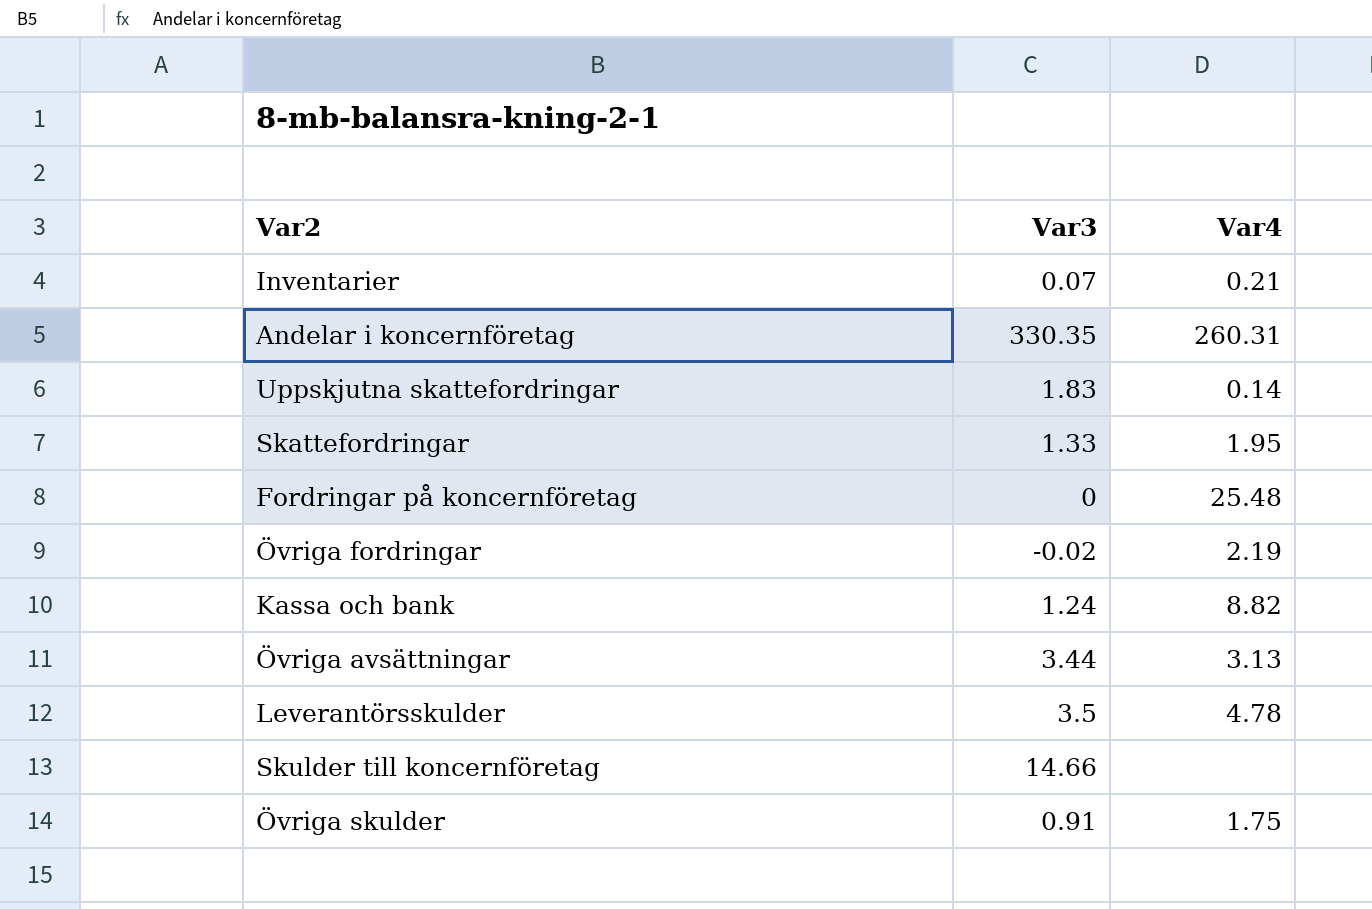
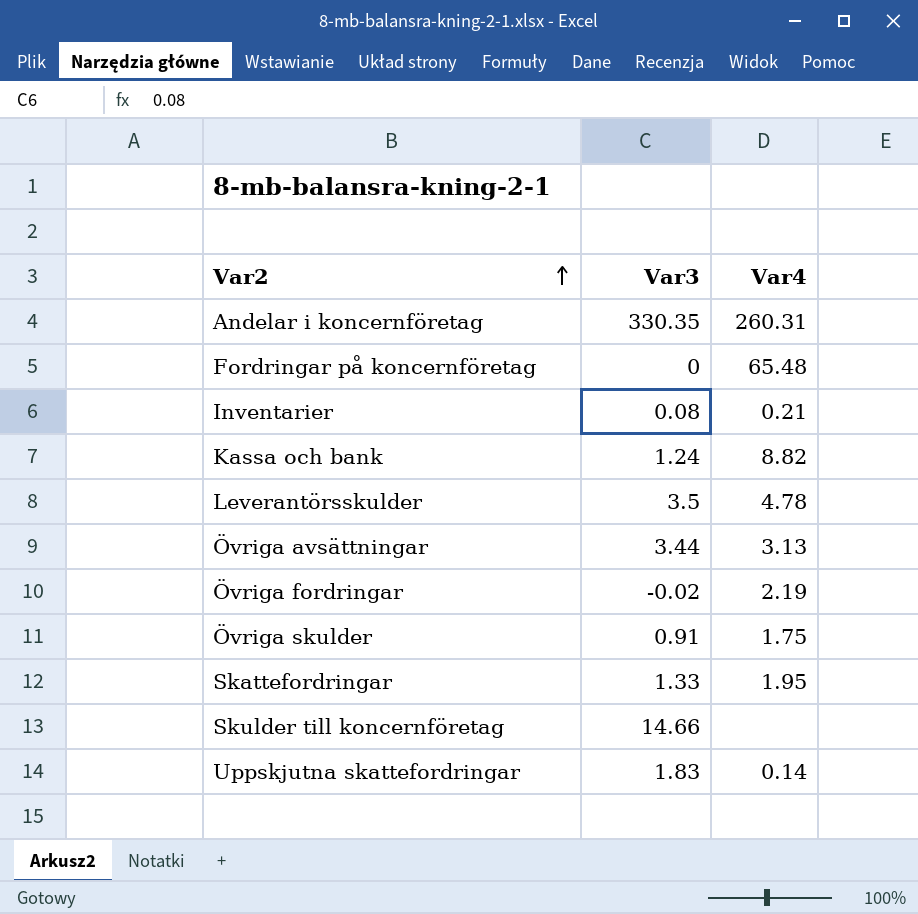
row order: none -> Var2 ascending
Fordringar på koncernföretag | Var4: 25.48 -> 65.48
Inventarier | Var3: 0.07 -> 0.08

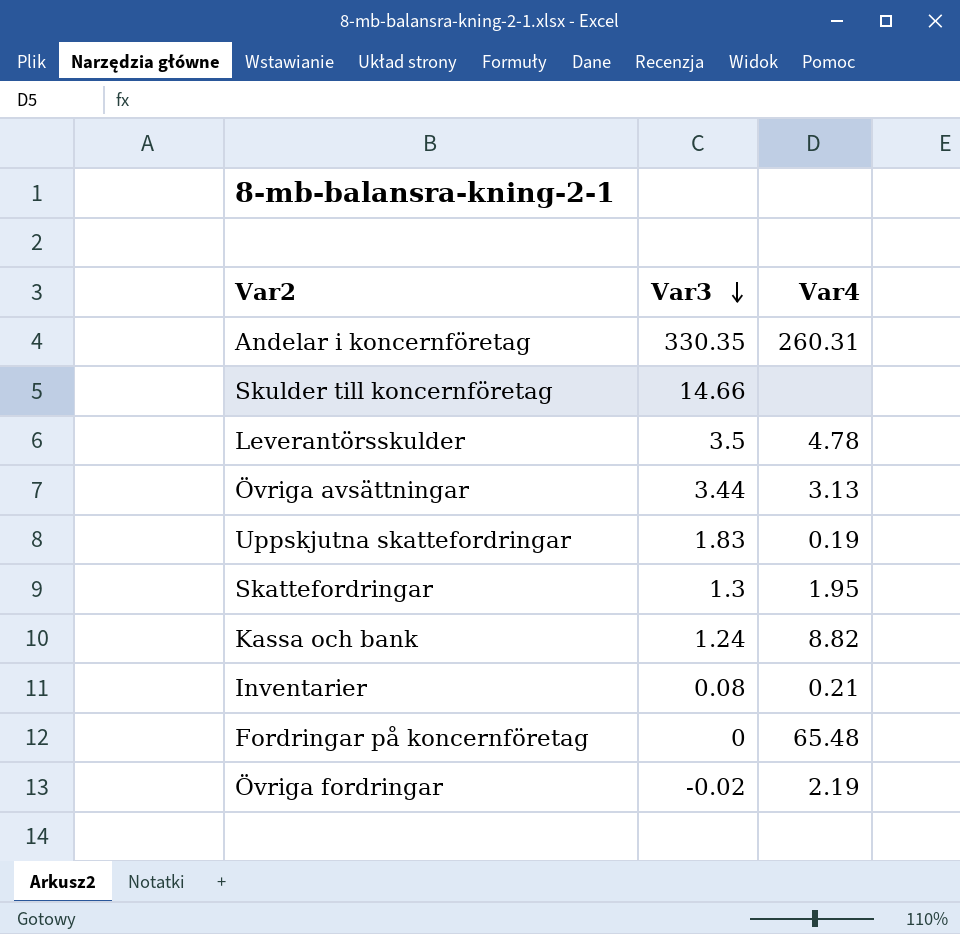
row order: Var2 ascending -> Var3 descending
row Övriga skulder: 0.91 | 1.75 -> none
Uppskjutna skattefordringar | Var4: 0.14 -> 0.19
Skattefordringar | Var3: 1.33 -> 1.3

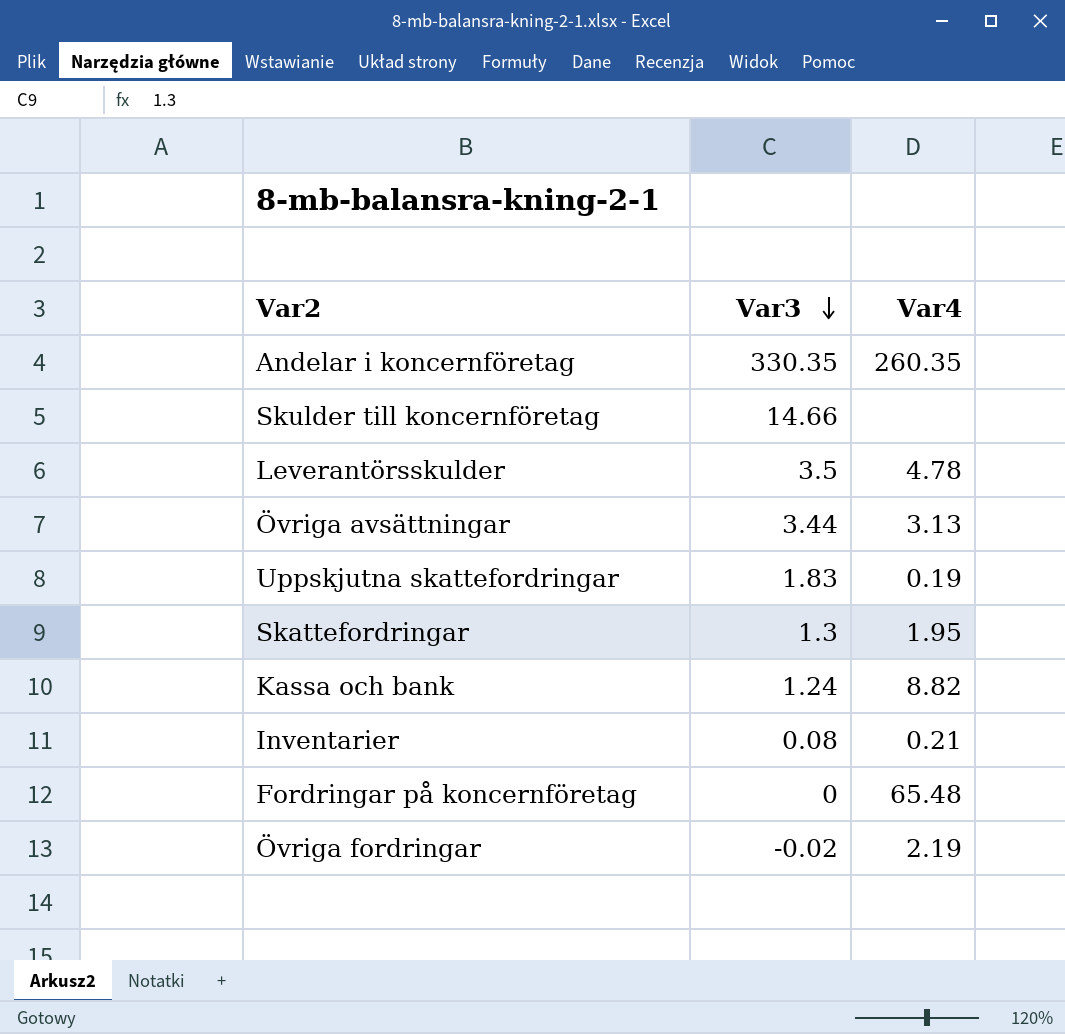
Andelar i koncernföretag | Var4: 260.31 -> 260.35

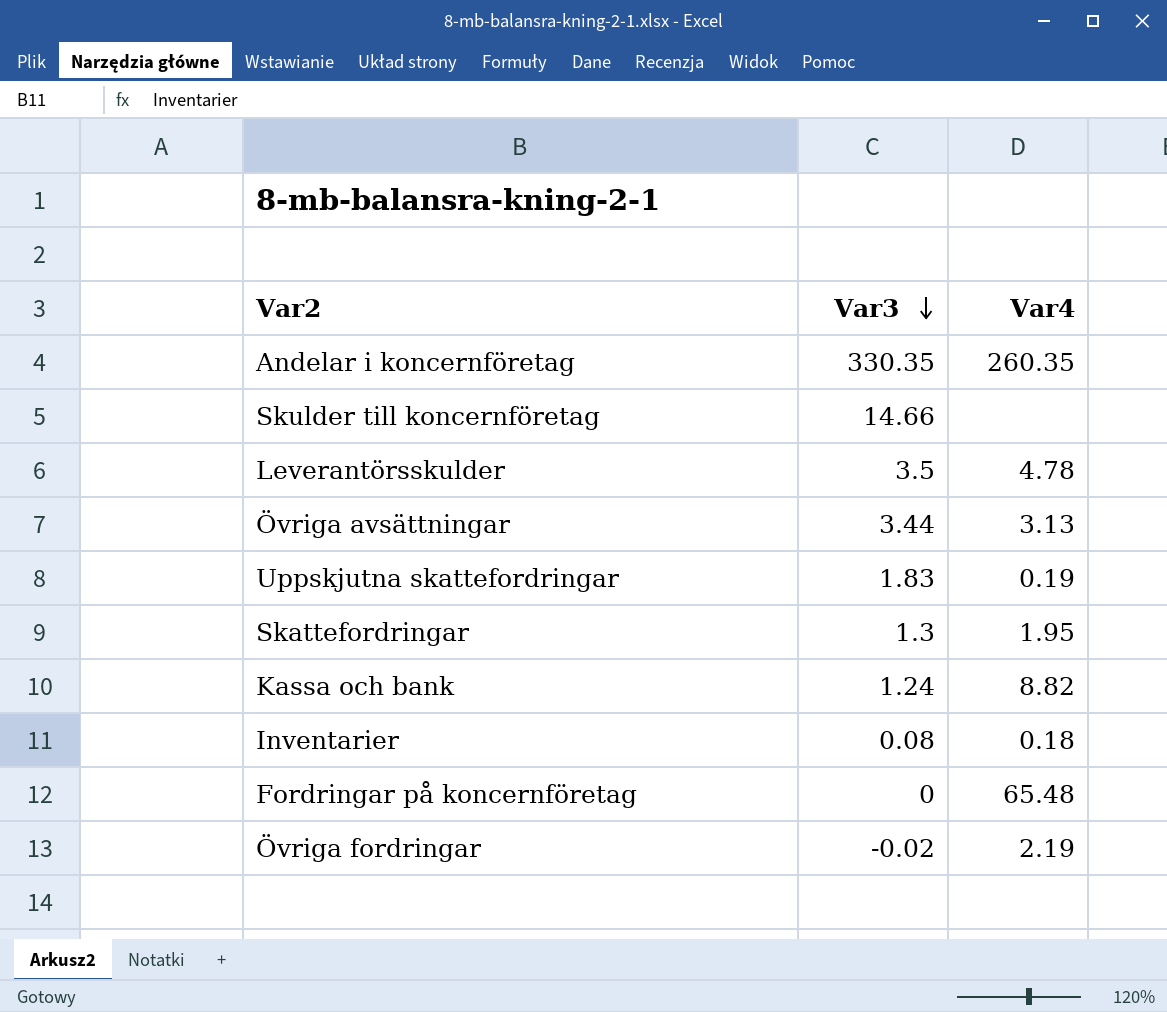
Inventarier | Var4: 0.21 -> 0.18

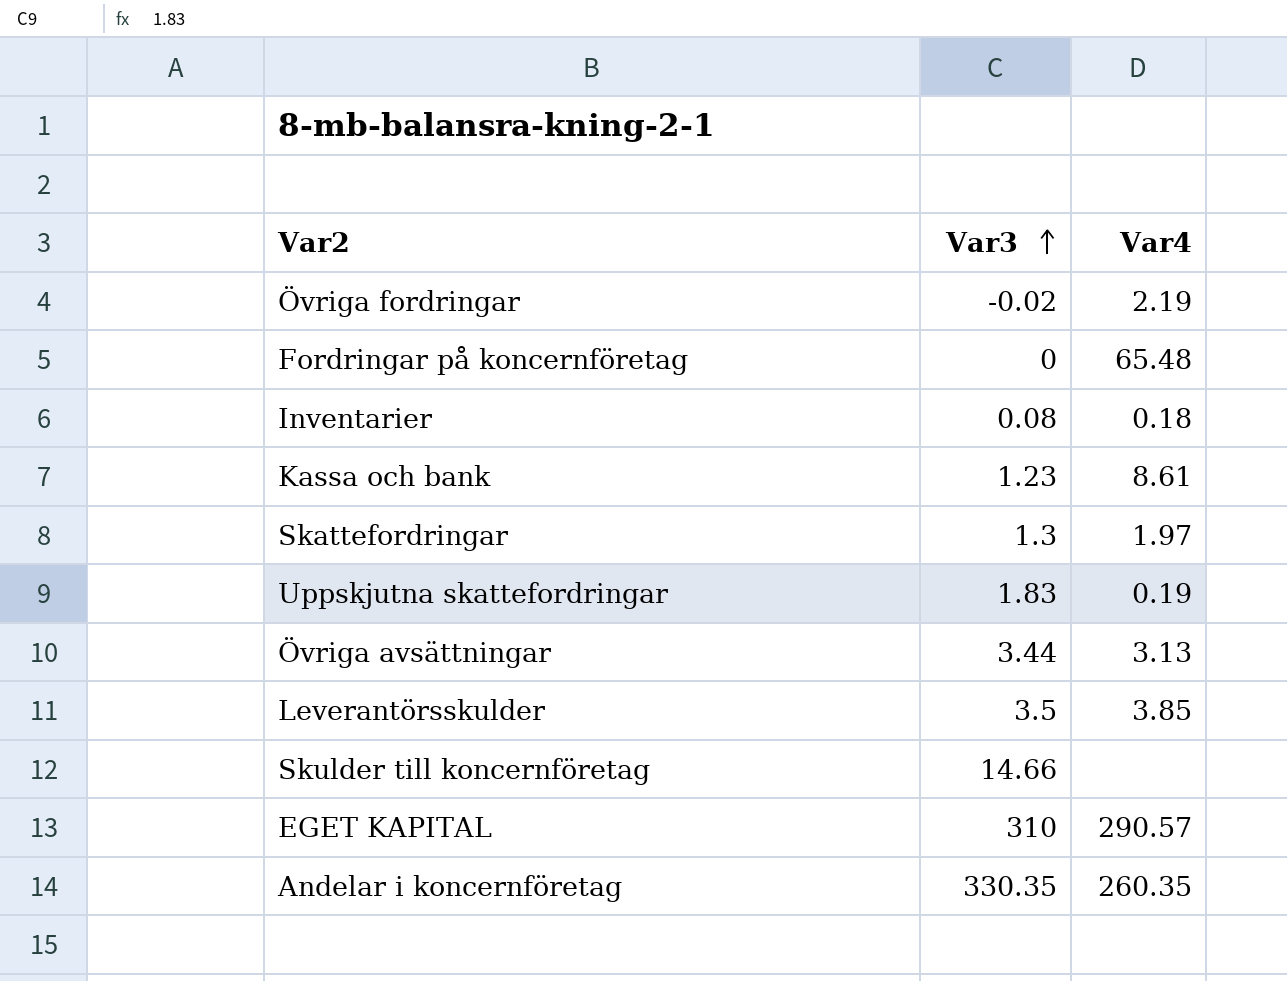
row order: Var3 descending -> Var3 ascending
Kassa och bank | Var3: 1.24 -> 1.23
Kassa och bank | Var4: 8.82 -> 8.61
Skattefordringar | Var4: 1.95 -> 1.97
Leverantörsskulder | Var4: 4.78 -> 3.85
row EGET KAPITAL: none -> 310 | 290.57

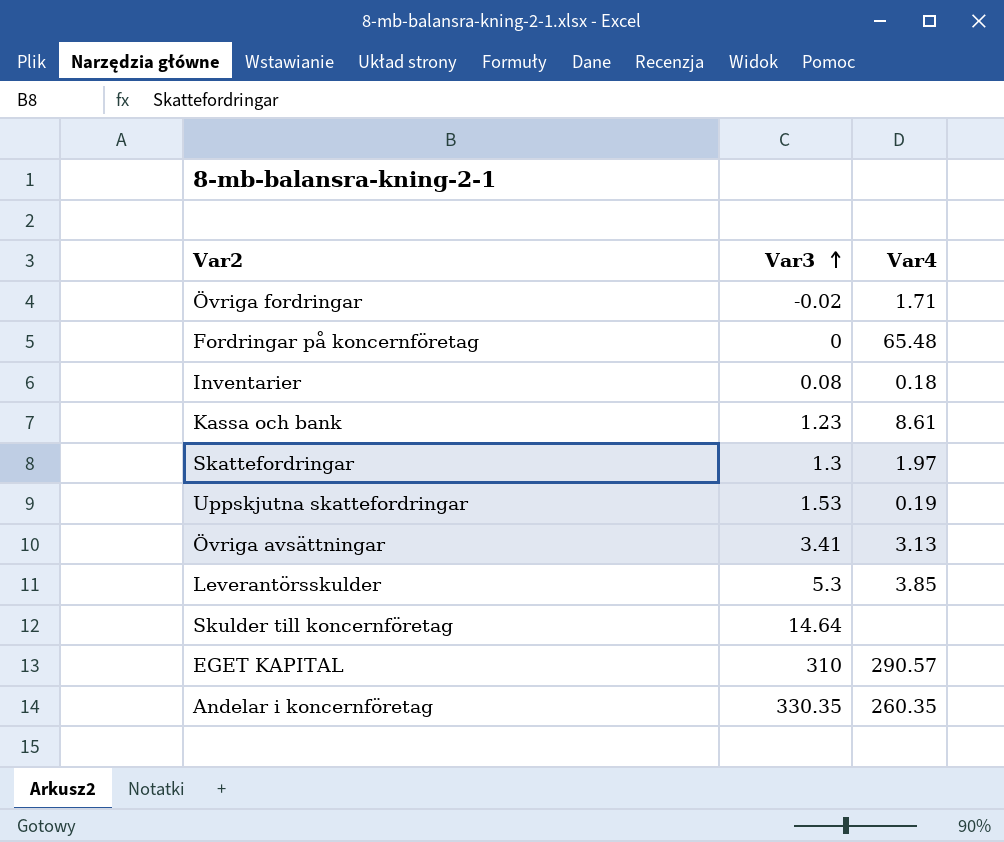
Övriga fordringar | Var4: 2.19 -> 1.71
Uppskjutna skattefordringar | Var3: 1.83 -> 1.53
Övriga avsättningar | Var3: 3.44 -> 3.41
Leverantörsskulder | Var3: 3.5 -> 5.3
Skulder till koncernföretag | Var3: 14.66 -> 14.64

